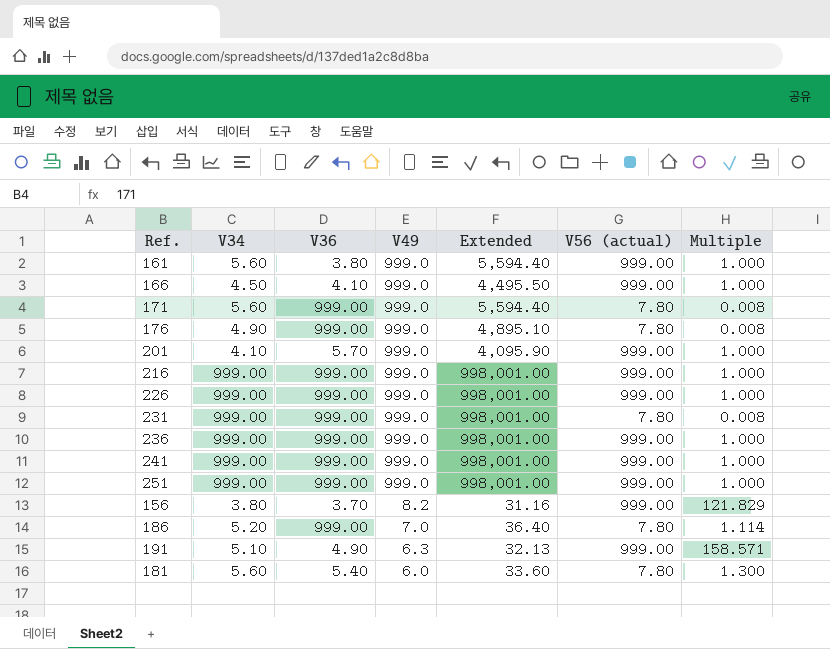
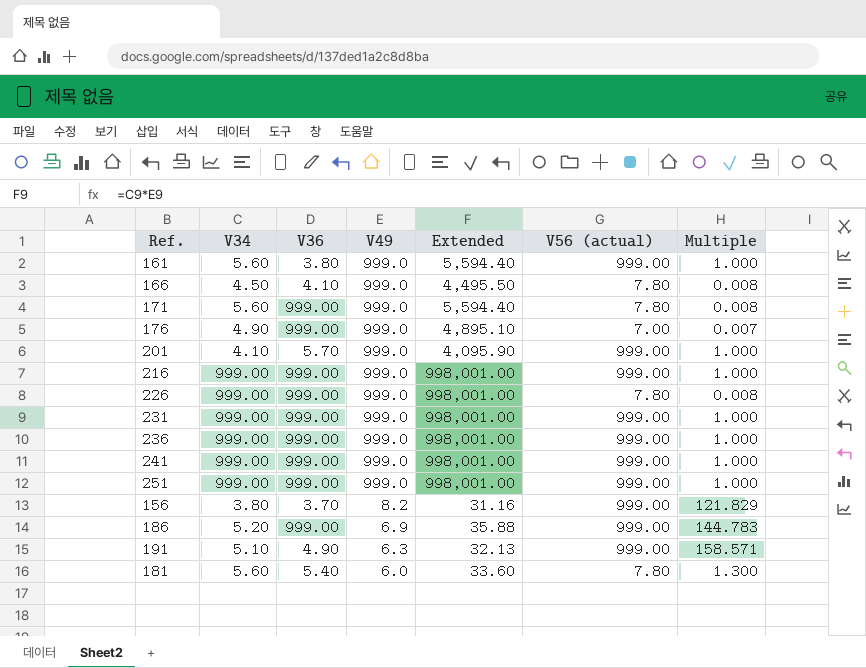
166 | V56 (actual): 999.00 -> 7.80
166 | Multiple: 1.000 -> 0.008
176 | V56 (actual): 7.80 -> 7.00
176 | Multiple: 0.008 -> 0.007
226 | V56 (actual): 999.00 -> 7.80
226 | Multiple: 1.000 -> 0.008
231 | V56 (actual): 7.80 -> 999.00
231 | Multiple: 0.008 -> 1.000
186 | V49: 7.0 -> 6.9
186 | Extended: 36.40 -> 35.88
186 | V56 (actual): 7.80 -> 999.00
186 | Multiple: 1.114 -> 144.783

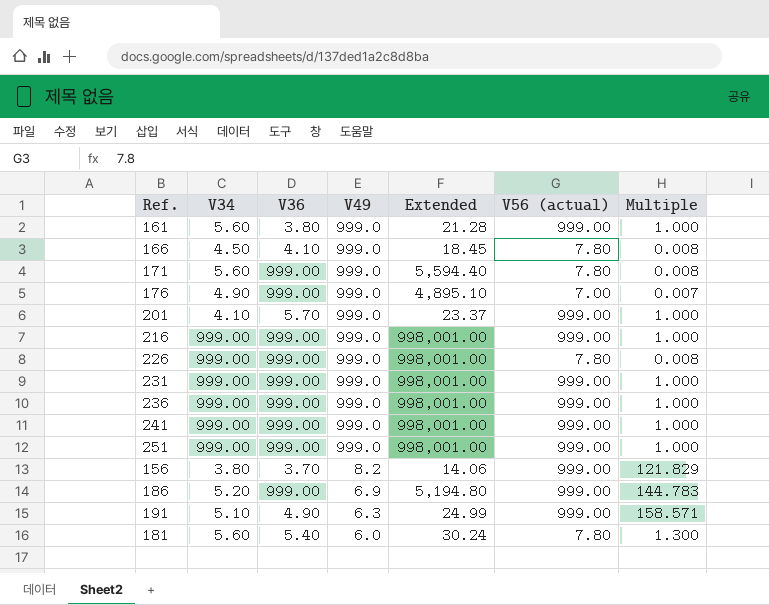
column Extended | formula: [V34] * [V49] -> [V34] * [V36]

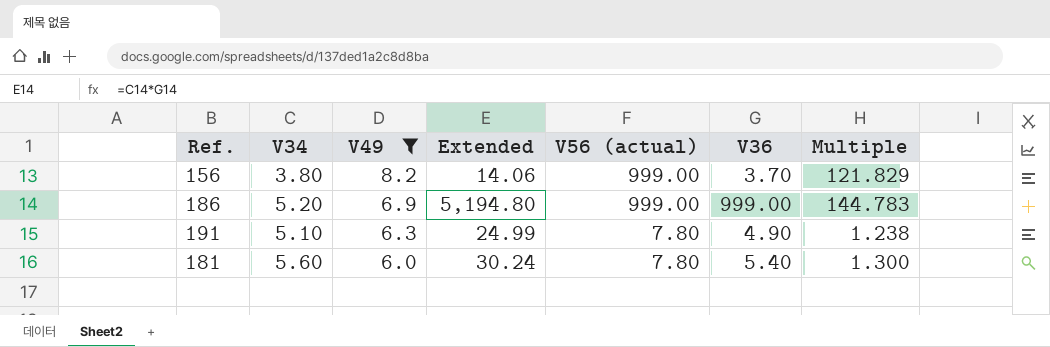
filter: none -> V49 != 999.0
column V36 | position: 3 -> 6
191 | V56 (actual): 999.00 -> 7.80
191 | Multiple: 158.571 -> 1.238

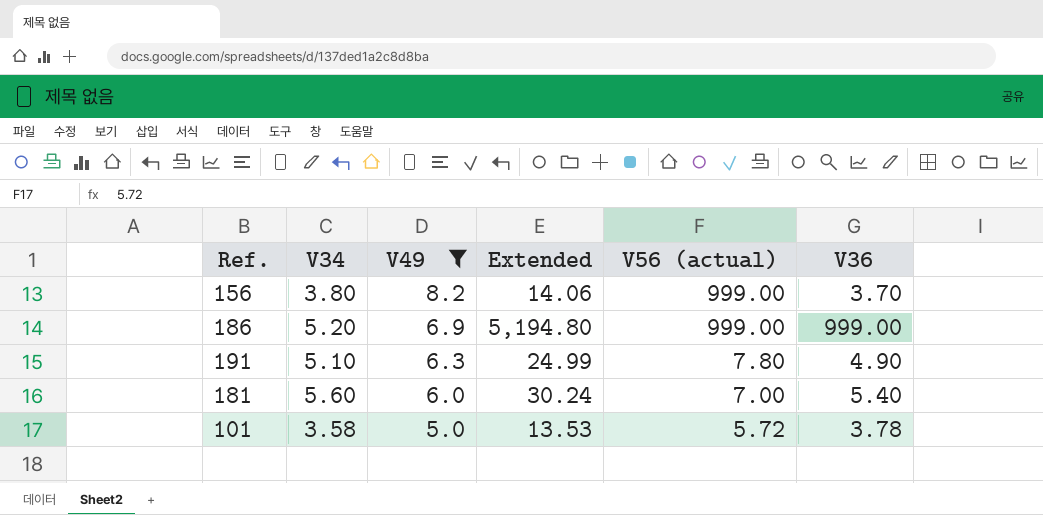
column Multiple | formula: [V56 (actual)] / [V49] -> none
181 | V56 (actual): 7.80 -> 7.00
row 101: none -> 3.58 | 5.0 | 13.53 | 5.72 | 3.78

